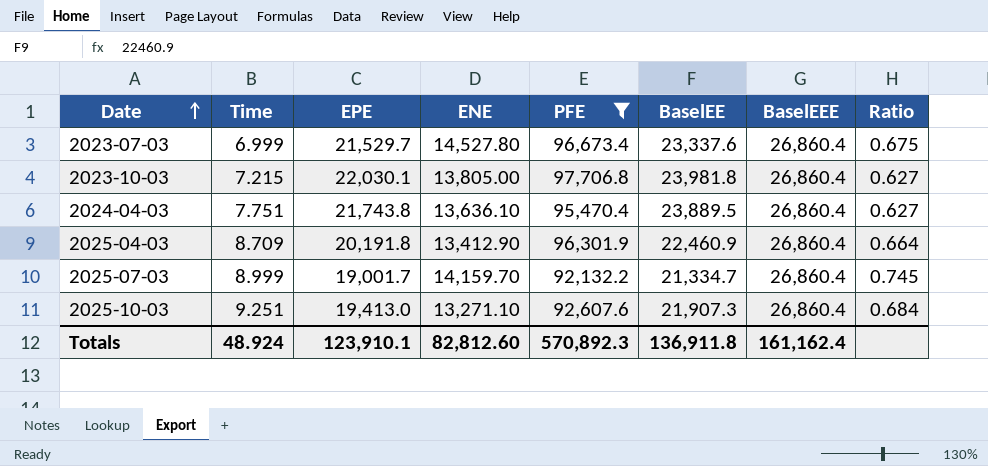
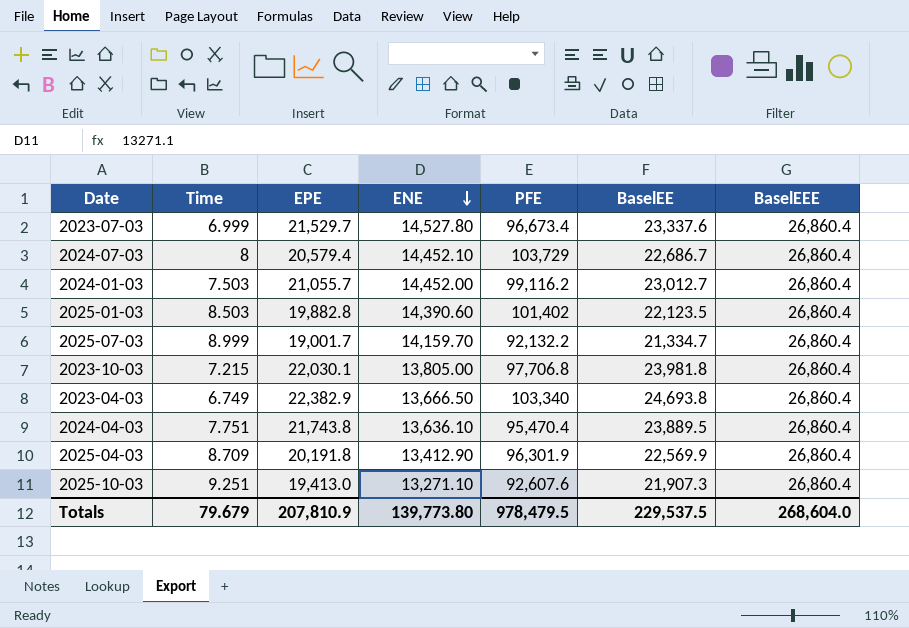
filter: PFE <= 97,706.8 -> none
row order: Date ascending -> ENE descending
column Ratio | formula: [ENE] / [EPE] -> none
2025-04-03 | BaselEE: 22,460.9 -> 22,569.9
Totals | Time: 48.924 -> 79.679
Totals | EPE: 123,910.1 -> 207,810.9
Totals | ENE: 82,812.60 -> 139,773.80
Totals | PFE: 570,892.3 -> 978,479.5
Totals | BaselEE: 136,911.8 -> 229,537.5
Totals | BaselEEE: 161,162.4 -> 268,604.0

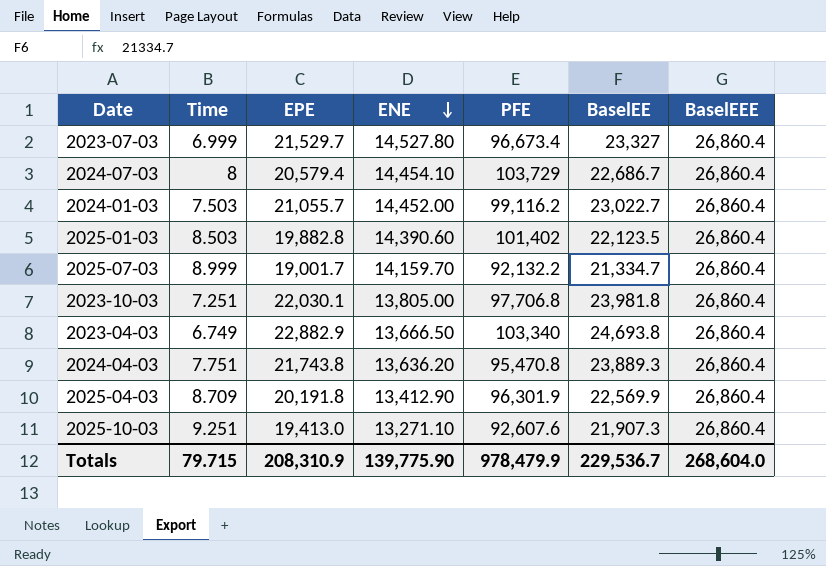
2023-07-03 | BaselEE: 23,337.6 -> 23,327
2024-07-03 | ENE: 14,452.10 -> 14,454.10
2024-01-03 | BaselEE: 23,012.7 -> 23,022.7
2023-10-03 | Time: 7.215 -> 7.251
2023-04-03 | EPE: 22,382.9 -> 22,882.9
2024-04-03 | ENE: 13,636.10 -> 13,636.20
2024-04-03 | PFE: 95,470.4 -> 95,470.8
2024-04-03 | BaselEE: 23,889.5 -> 23,889.3
Totals | Time: 79.679 -> 79.715
Totals | EPE: 207,810.9 -> 208,310.9
Totals | ENE: 139,773.80 -> 139,775.90
Totals | PFE: 978,479.5 -> 978,479.9
Totals | BaselEE: 229,537.5 -> 229,536.7

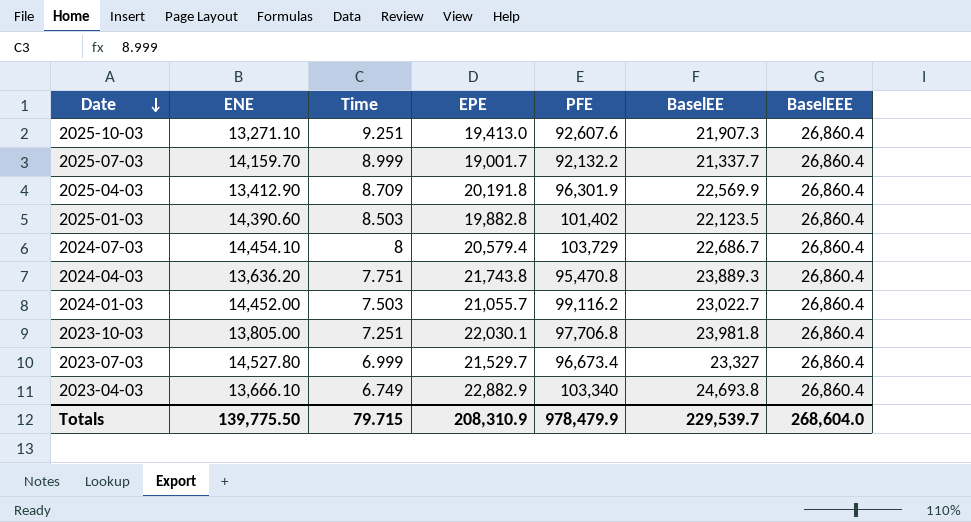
row order: ENE descending -> Date descending
column ENE | position: 4 -> 2
2025-07-03 | BaselEE: 21,334.7 -> 21,337.7
2023-04-03 | ENE: 13,666.50 -> 13,666.10
Totals | ENE: 139,775.90 -> 139,775.50
Totals | BaselEE: 229,536.7 -> 229,539.7

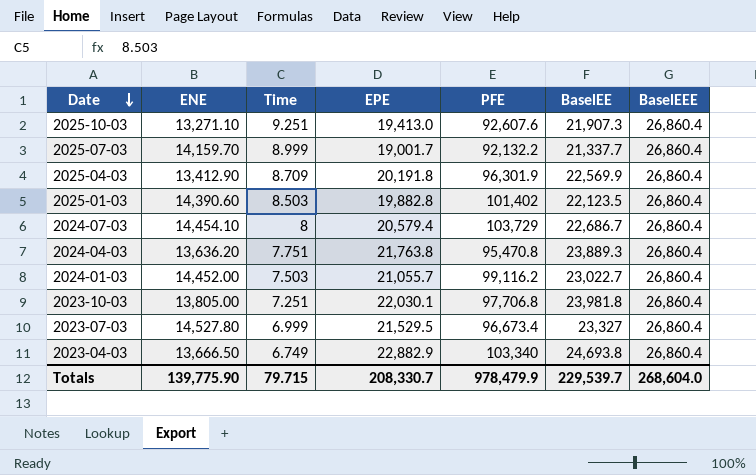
2024-04-03 | EPE: 21,743.8 -> 21,763.8
2023-07-03 | EPE: 21,529.7 -> 21,529.5
2023-04-03 | ENE: 13,666.10 -> 13,666.50
Totals | ENE: 139,775.50 -> 139,775.90
Totals | EPE: 208,310.9 -> 208,330.7

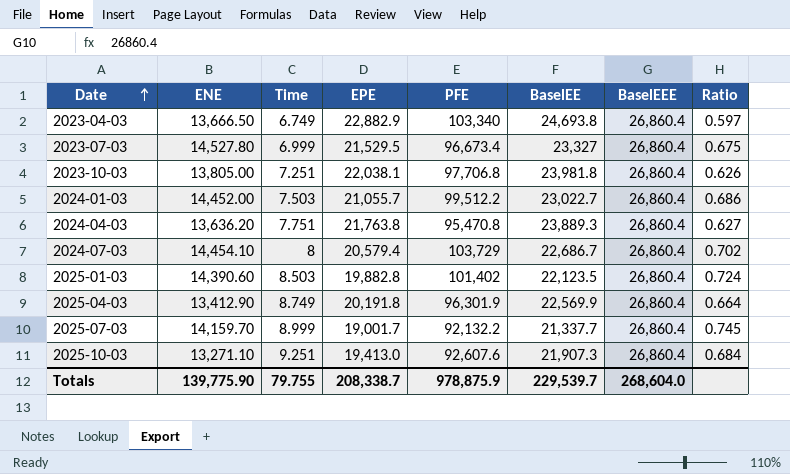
row order: Date descending -> Date ascending
column Ratio | formula: none -> [ENE] / [EPE]
2023-10-03 | EPE: 22,030.1 -> 22,038.1
2024-01-03 | PFE: 99,116.2 -> 99,512.2
2025-04-03 | Time: 8.709 -> 8.749
Totals | Time: 79.715 -> 79.755
Totals | EPE: 208,330.7 -> 208,338.7
Totals | PFE: 978,479.9 -> 978,875.9

